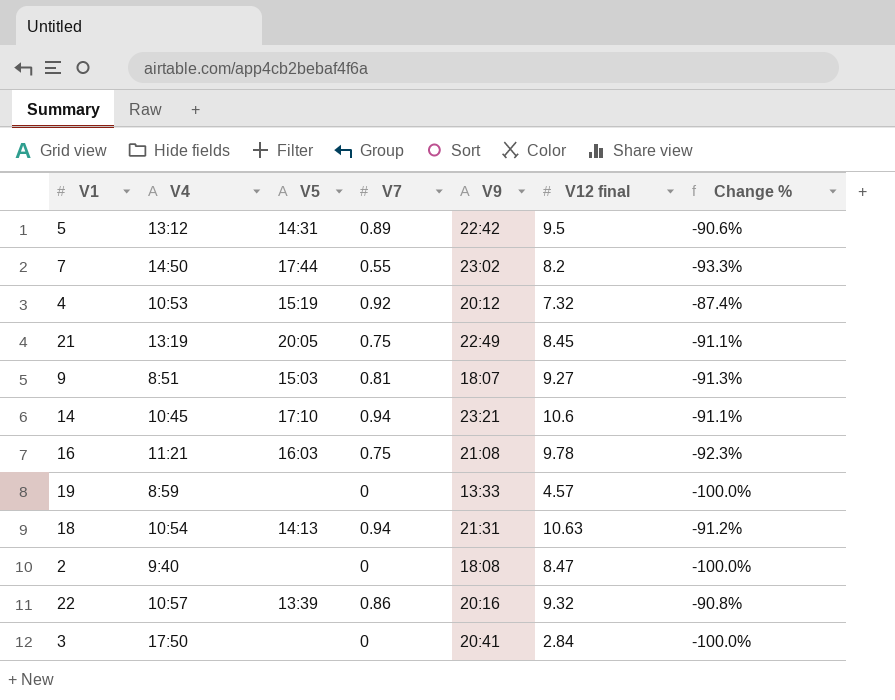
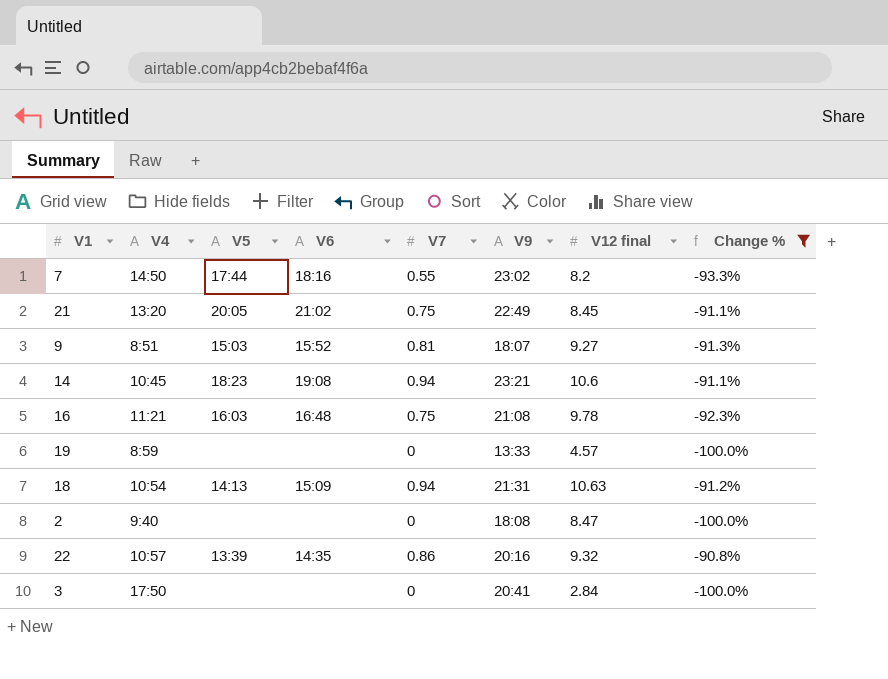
filter: none -> Change % <= -90.8%
column V6 | position: none -> 4
21 | V4: 13:19 -> 13:20
14 | V5: 17:10 -> 18:23

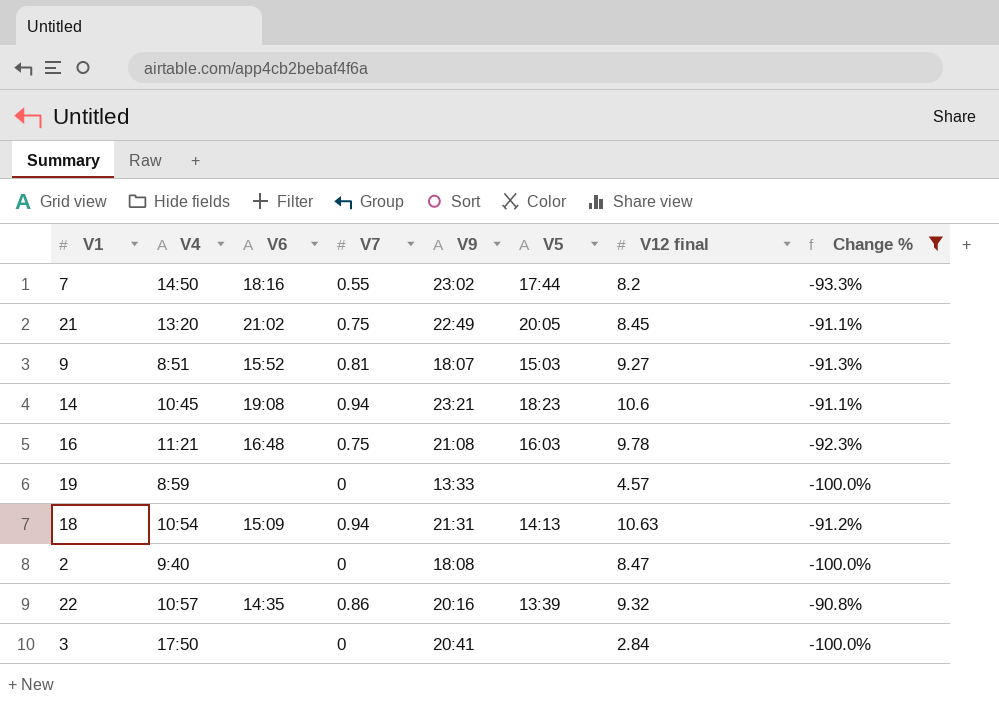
column V5 | position: 3 -> 6

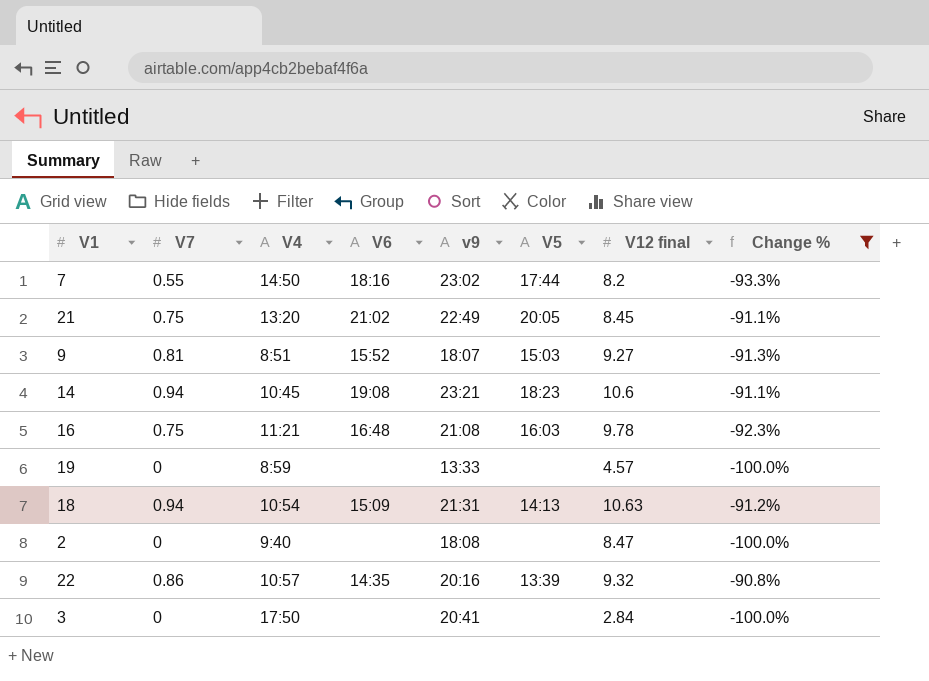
column V7 | position: 4 -> 2
column name: V9 -> v9

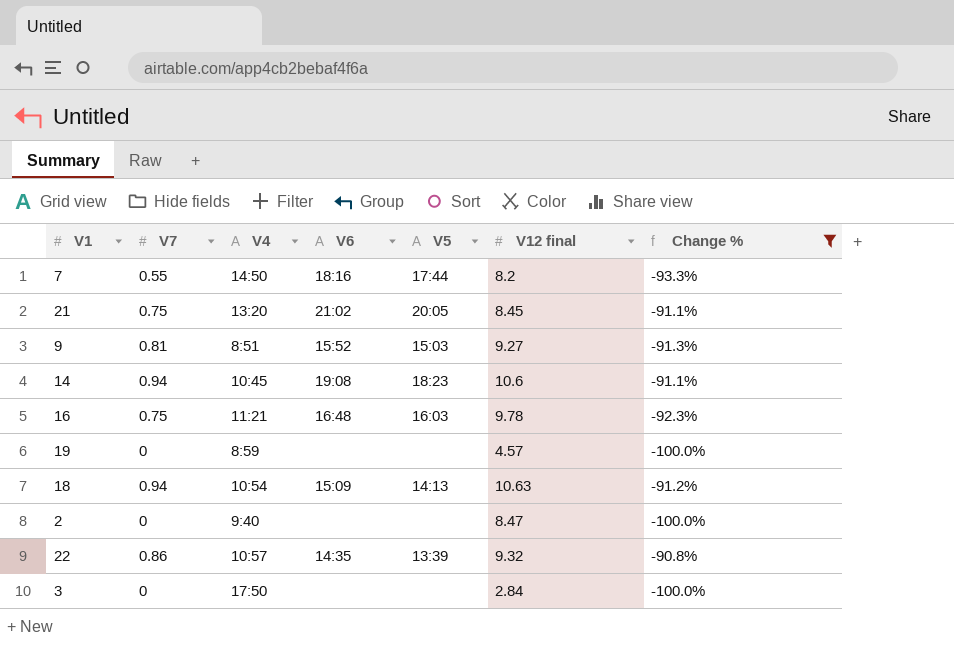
column v9 | position: 5 -> none

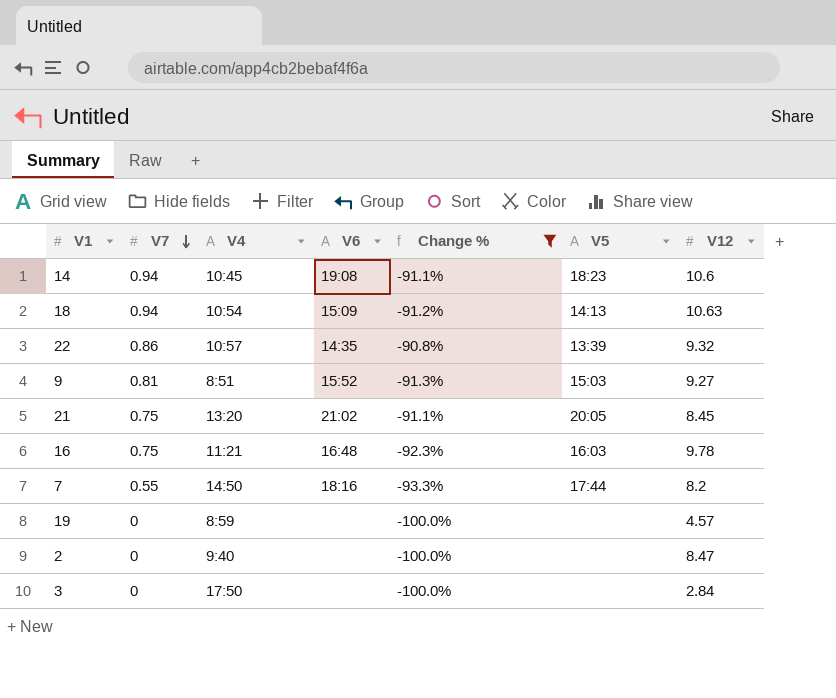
row order: none -> V7 descending
column Change % | position: 7 -> 5
column name: V12 final -> V12

